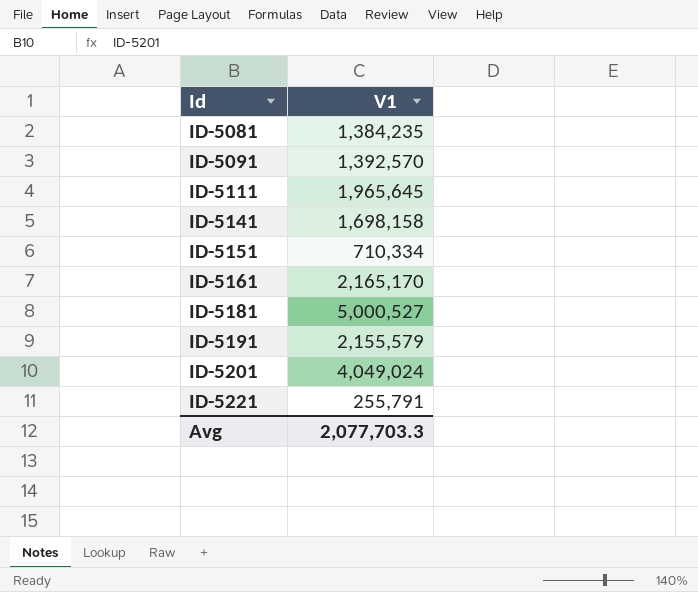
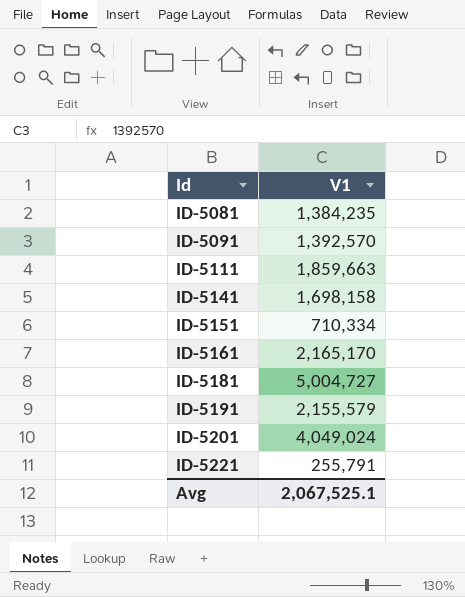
ID-5111 | V1: 1,965,645 -> 1,859,663
ID-5181 | V1: 5,000,527 -> 5,004,727
Avg | V1: 2,077,703.3 -> 2,067,525.1

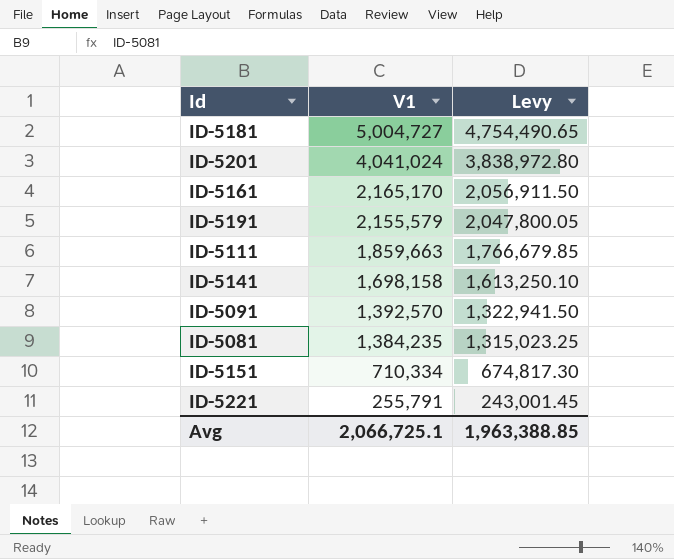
row order: Id ascending -> V1 descending
column Levy | formula: none -> [V1] * 0.95
ID-5201 | V1: 4,049,024 -> 4,041,024
Avg | V1: 2,067,525.1 -> 2,066,725.1

